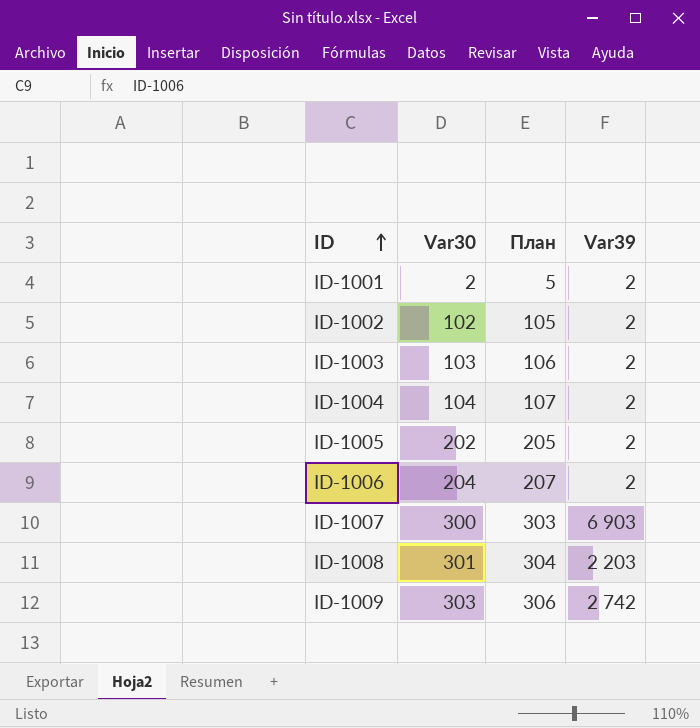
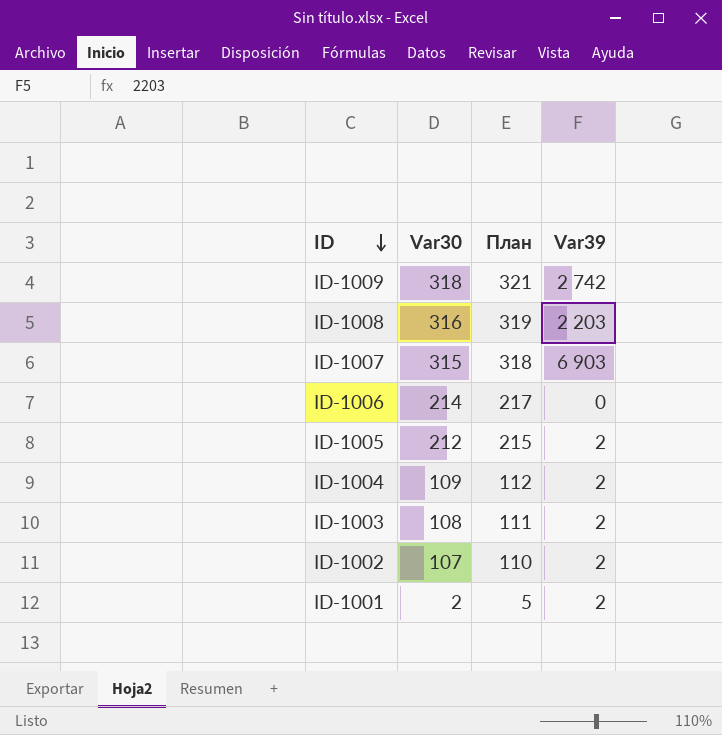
row order: ID ascending -> ID descending
ID-1009 | Var30: 303 -> 318
ID-1009 | План: 306 -> 321
ID-1008 | Var30: 301 -> 316
ID-1008 | План: 304 -> 319
ID-1007 | Var30: 300 -> 315
ID-1007 | План: 303 -> 318
ID-1006 | Var30: 204 -> 214
ID-1006 | План: 207 -> 217
ID-1006 | Var39: 2 -> 0
ID-1005 | Var30: 202 -> 212
ID-1005 | План: 205 -> 215
ID-1004 | Var30: 104 -> 109
ID-1004 | План: 107 -> 112
ID-1003 | Var30: 103 -> 108
ID-1003 | План: 106 -> 111
ID-1002 | Var30: 102 -> 107
ID-1002 | План: 105 -> 110

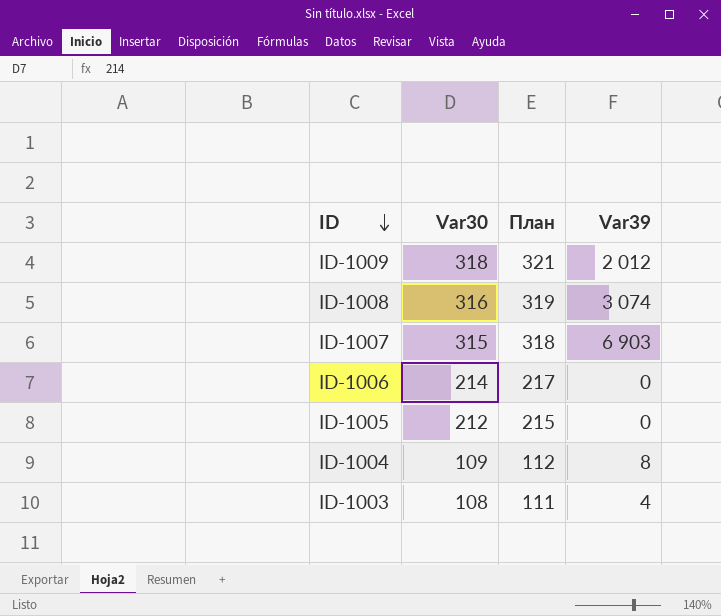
row ID-1002: 107 | 110 | 2 -> none
row ID-1001: 2 | 5 | 2 -> none
ID-1009 | Var39: 2 742 -> 2 012
ID-1008 | Var39: 2 203 -> 3 074
ID-1005 | Var39: 2 -> 0
ID-1004 | Var39: 2 -> 8
ID-1003 | Var39: 2 -> 4

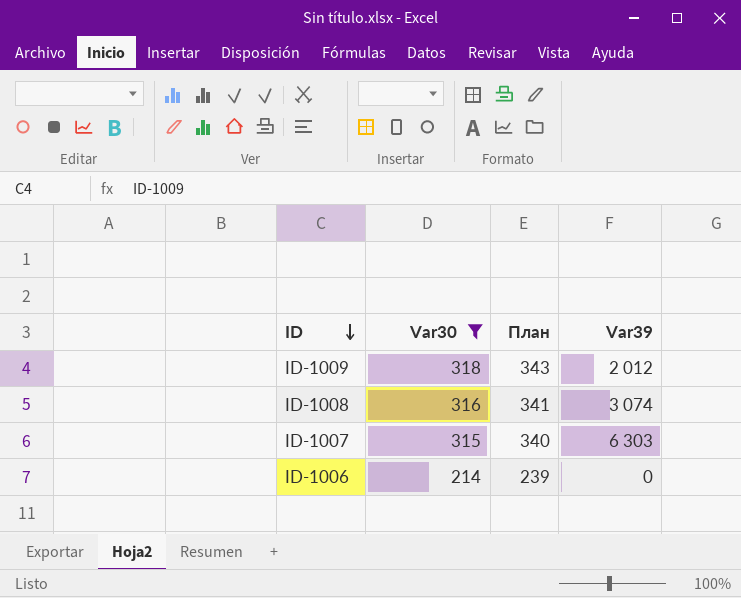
filter: none -> Var30 >= 214
column План | formula: [Var30] + 3 -> [Var30] + 25
ID-1007 | Var39: 6 903 -> 6 303

